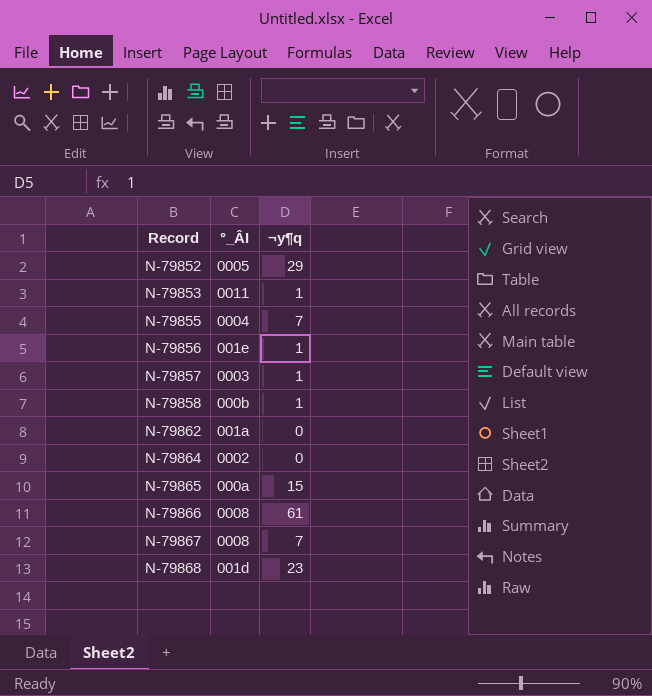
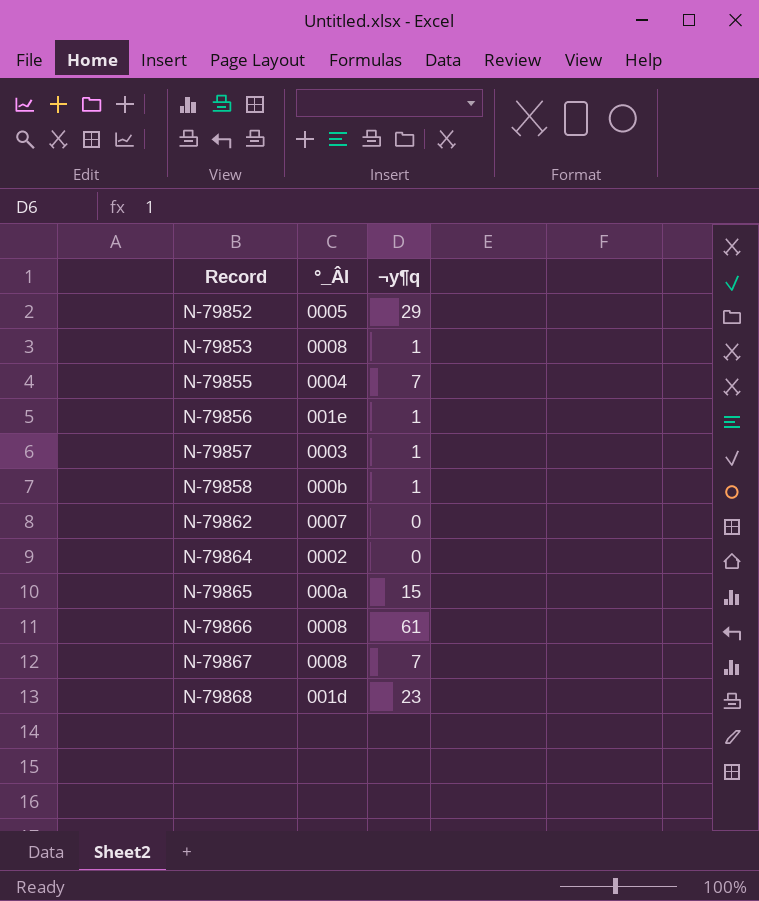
N-79853 | °_ÂI: 0011 -> 0008
N-79862 | °_ÂI: 001a -> 0007

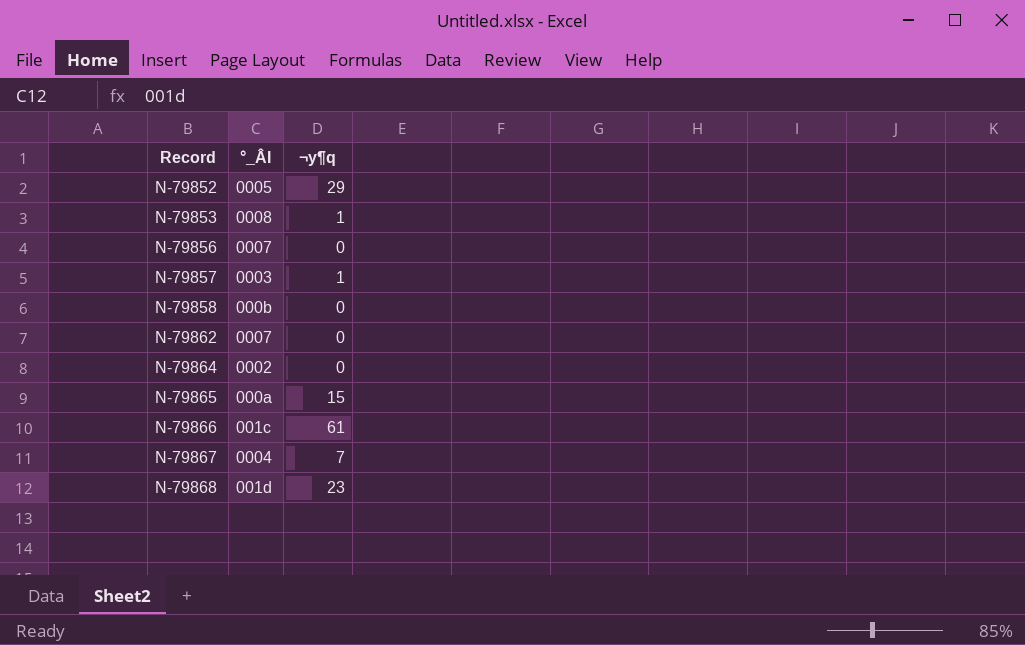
row N-79855: 0004 | 7 -> none
N-79856 | °_ÂI: 001e -> 0007
N-79856 | ¬y¶q: 1 -> 0
N-79858 | ¬y¶q: 1 -> 0
N-79866 | °_ÂI: 0008 -> 001c
N-79867 | °_ÂI: 0008 -> 0004

